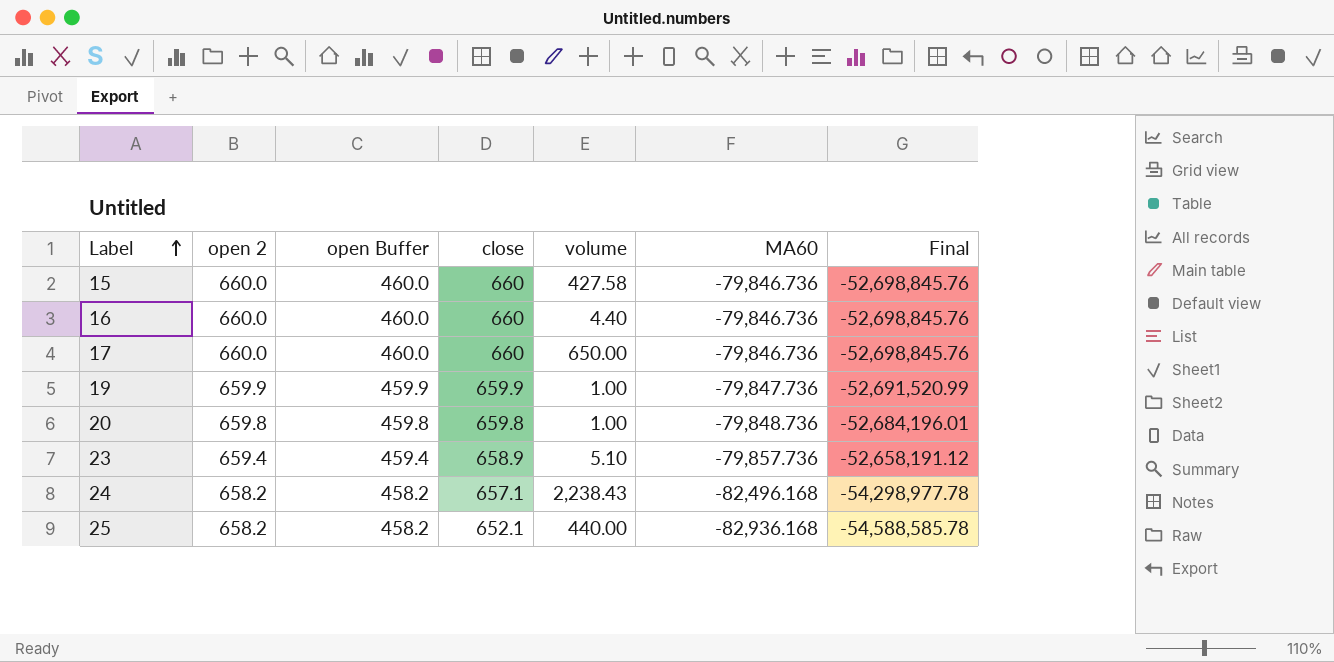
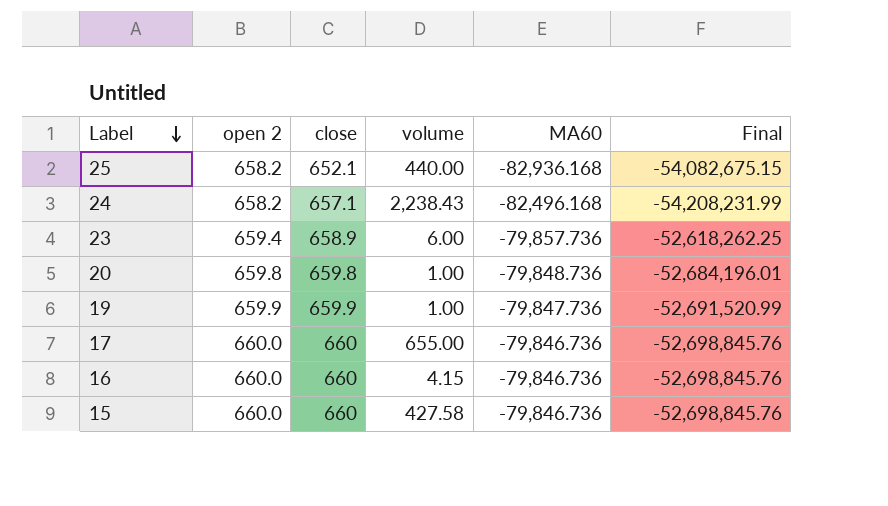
row order: Label ascending -> Label descending
column open Buffer | formula: [open 2] - 200 -> none
column Final | formula: [open 2] * [MA60] -> [close] * [MA60]
23 | volume: 5.10 -> 6.00
17 | volume: 650.00 -> 655.00
16 | volume: 4.40 -> 4.15

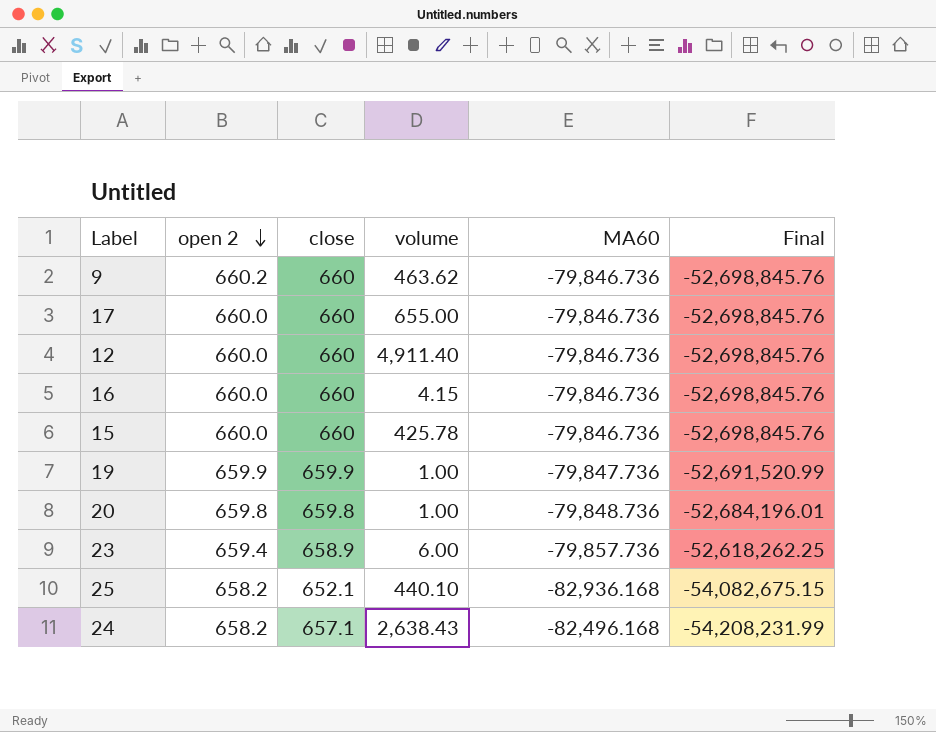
row order: Label descending -> open 2 descending
row 9: none -> 660.2 | 660 | 463.62 | -79,846.736 | -52,698,845.76
row 12: none -> 660.0 | 660 | 4,911.40 | -79,846.736 | -52,698,845.76
15 | volume: 427.58 -> 425.78
25 | volume: 440.00 -> 440.10
24 | volume: 2,238.43 -> 2,638.43

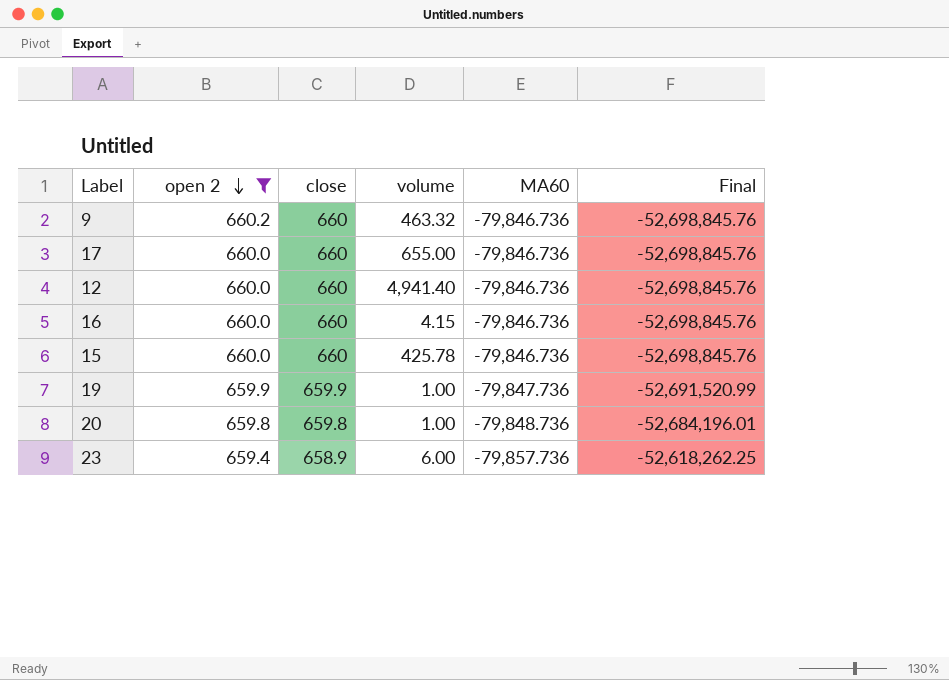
filter: none -> open 2 != 658.2
9 | volume: 463.62 -> 463.32
12 | volume: 4,911.40 -> 4,941.40

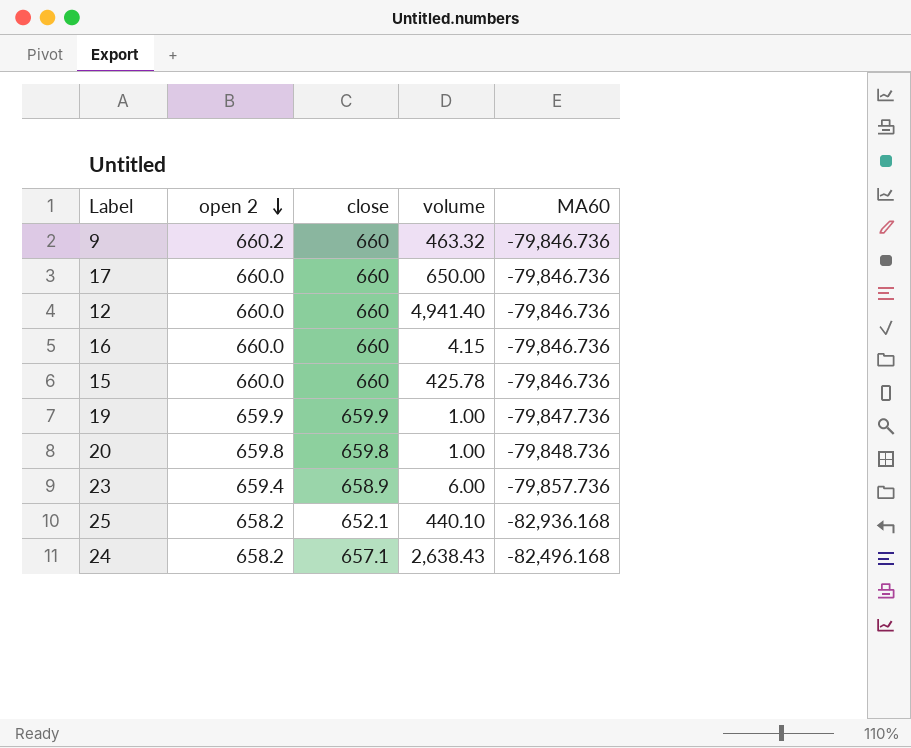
filter: open 2 != 658.2 -> none
column Final | formula: [close] * [MA60] -> none
17 | volume: 655.00 -> 650.00

